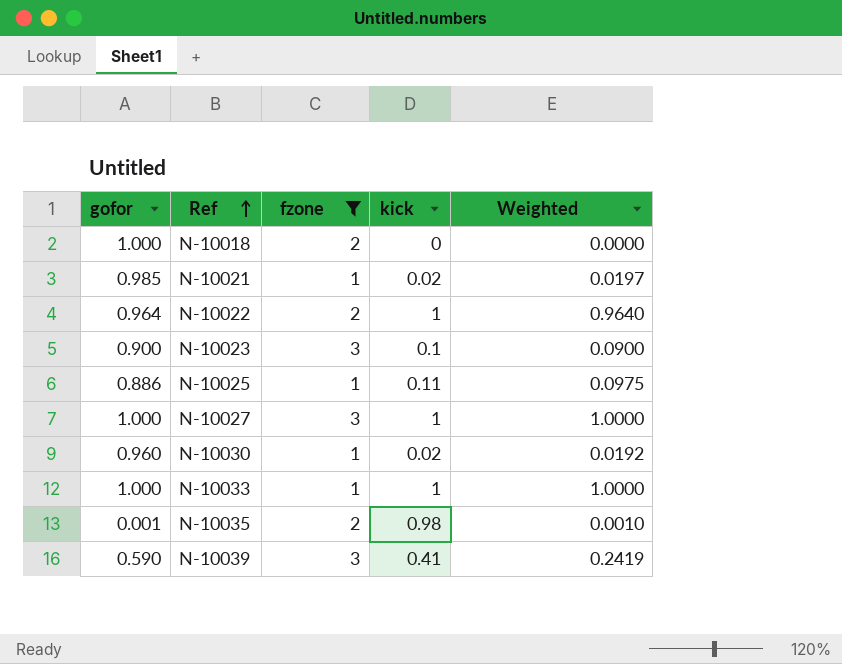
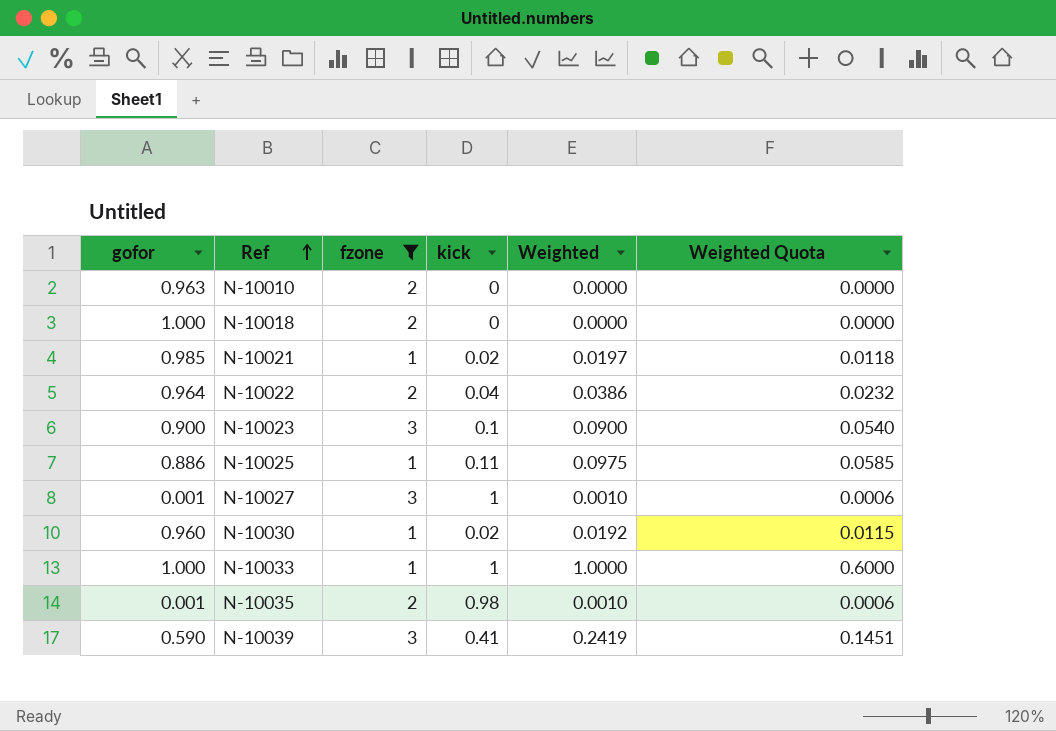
column Weighted Quota | formula: none -> [Weighted] * 0.6
row N-10010: none -> 0.963 | 2 | 0 | 0.0000 | 0.0000
N-10022 | kick: 1 -> 0.04
N-10022 | Weighted: 0.9640 -> 0.0386
N-10027 | gofor: 1.000 -> 0.001
N-10027 | Weighted: 1.0000 -> 0.0010

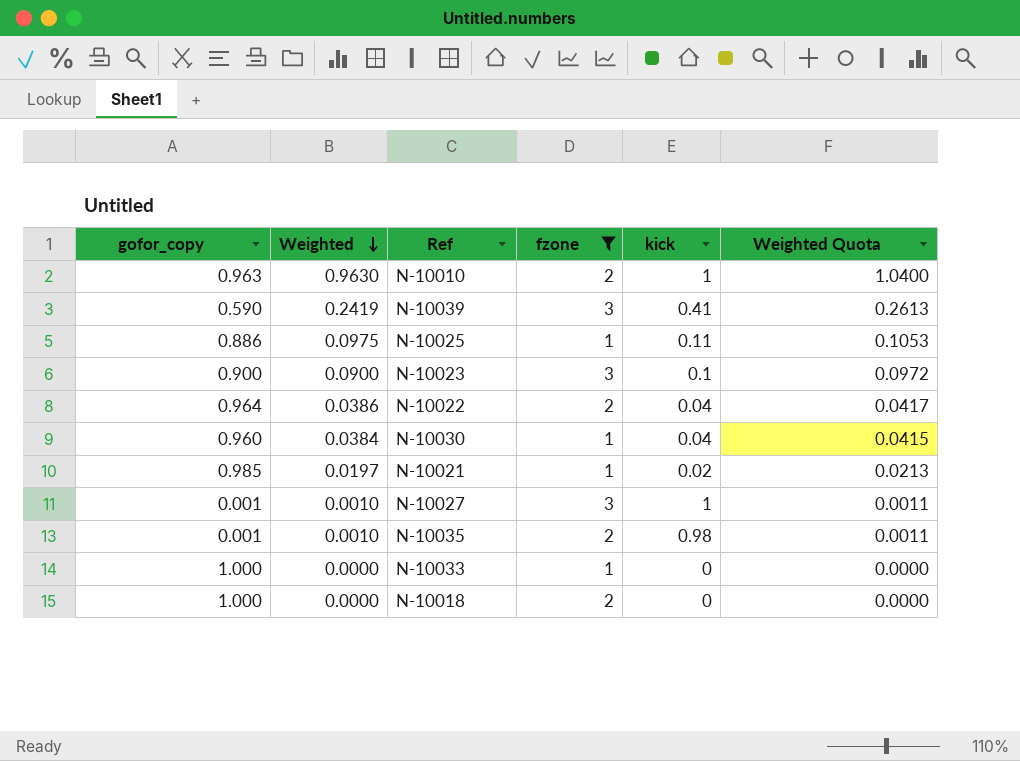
row order: Ref ascending -> Weighted descending
column name: gofor -> gofor_copy
column Weighted | position: 5 -> 2
column Weighted Quota | formula: [Weighted] * 0.6 -> [Weighted] * 1.08
N-10010 | Weighted: 0.0000 -> 0.9630
N-10010 | kick: 0 -> 1
N-10030 | Weighted: 0.0192 -> 0.0384
N-10030 | kick: 0.02 -> 0.04
N-10033 | Weighted: 1.0000 -> 0.0000
N-10033 | kick: 1 -> 0

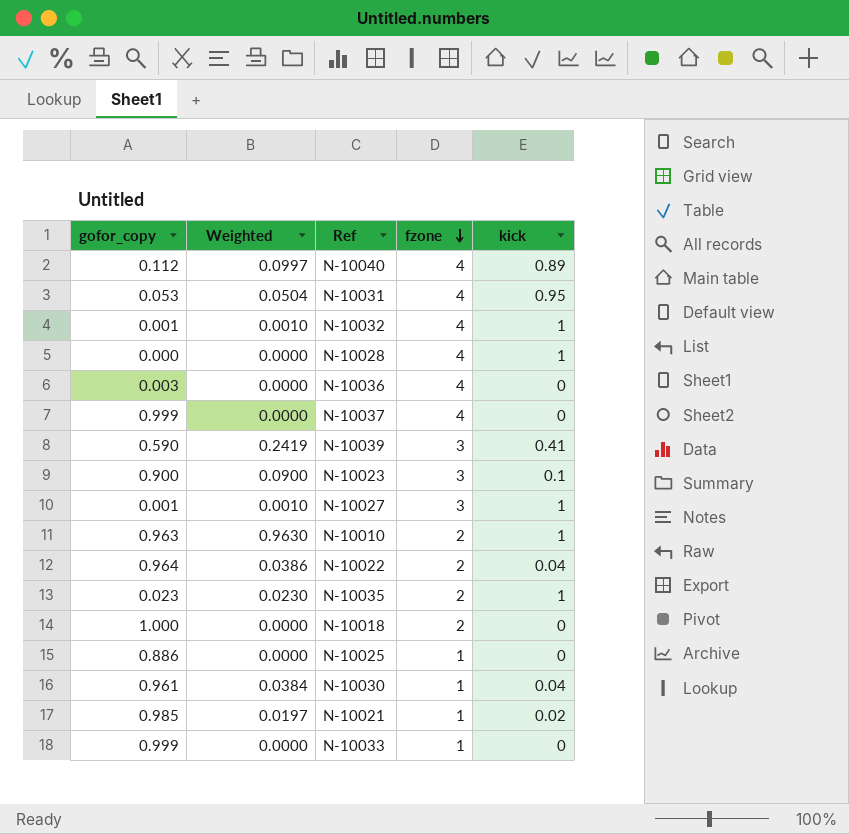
filter: fzone != 4 -> none
row order: Weighted descending -> fzone descending
column Weighted Quota | formula: [Weighted] * 1.08 -> none
N-10035 | gofor_copy: 0.001 -> 0.023
N-10035 | Weighted: 0.0010 -> 0.0230
N-10035 | kick: 0.98 -> 1
N-10025 | Weighted: 0.0975 -> 0.0000
N-10025 | kick: 0.11 -> 0
N-10030 | gofor_copy: 0.960 -> 0.961
N-10033 | gofor_copy: 1.000 -> 0.999

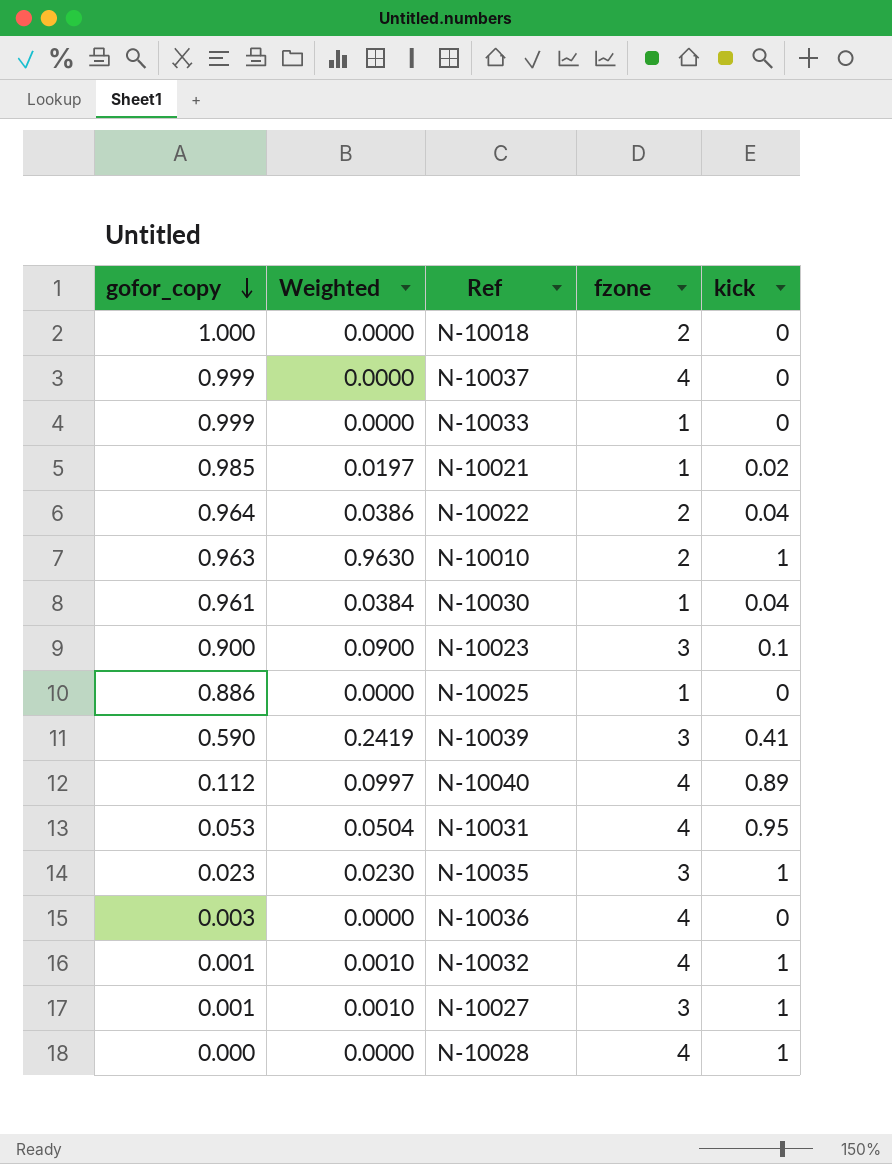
row order: fzone descending -> gofor_copy descending
N-10035 | fzone: 2 -> 3

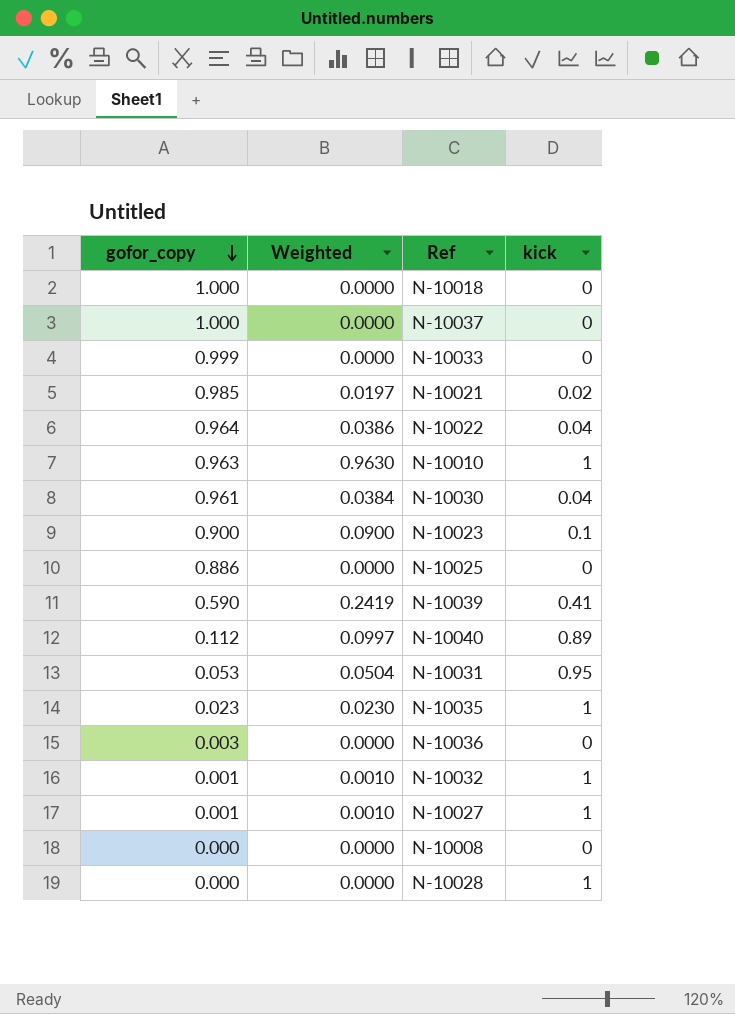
column fzone | position: 4 -> none
N-10037 | gofor_copy: 0.999 -> 1.000
row N-10008: none -> 0.000 | 0.0000 | 0

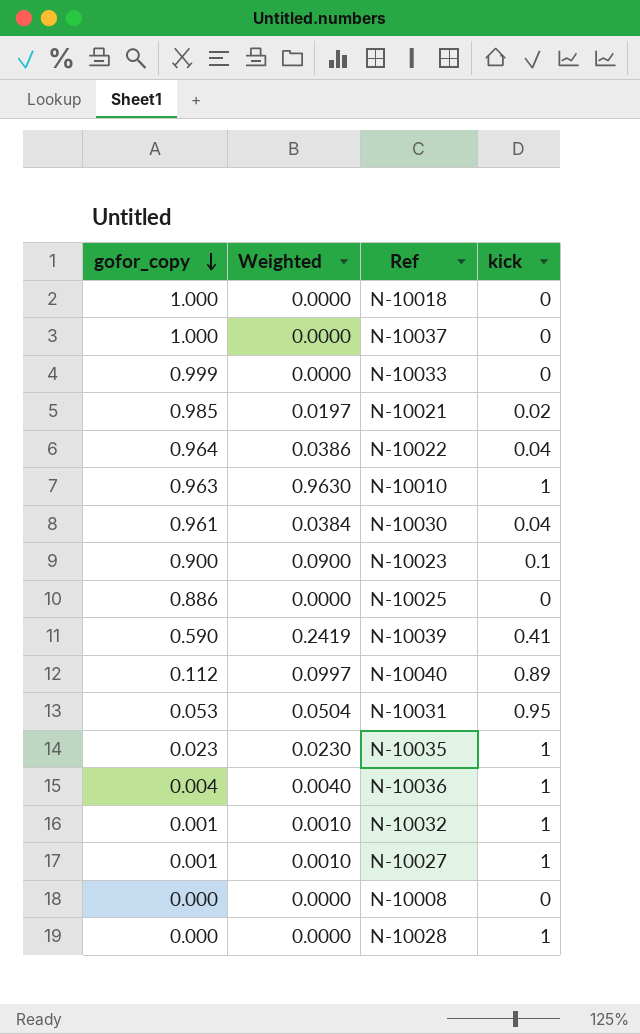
N-10036 | gofor_copy: 0.003 -> 0.004
N-10036 | Weighted: 0.0000 -> 0.0040
N-10036 | kick: 0 -> 1

